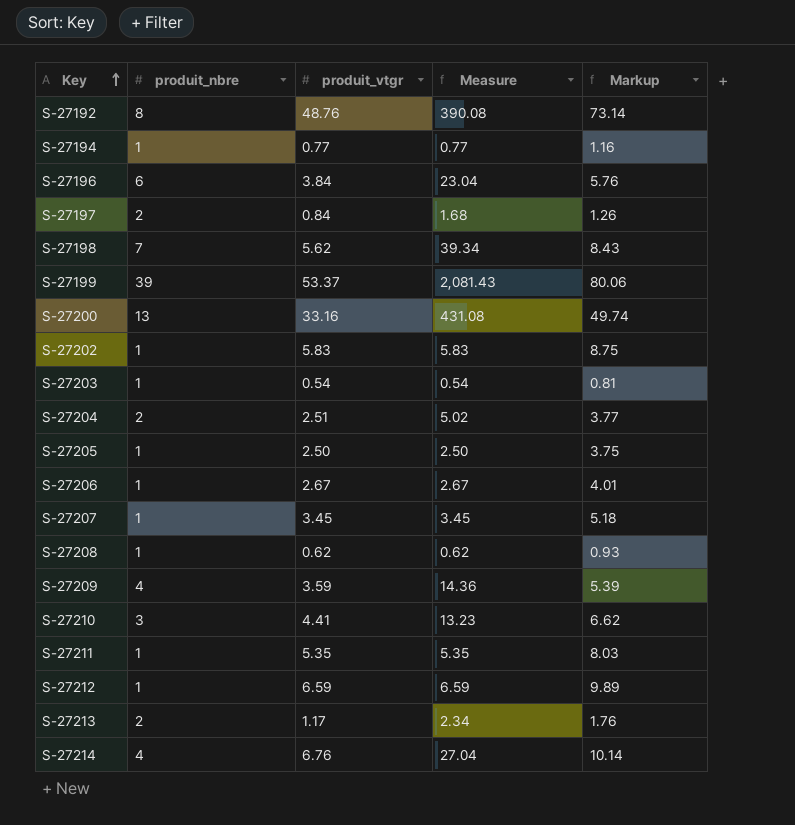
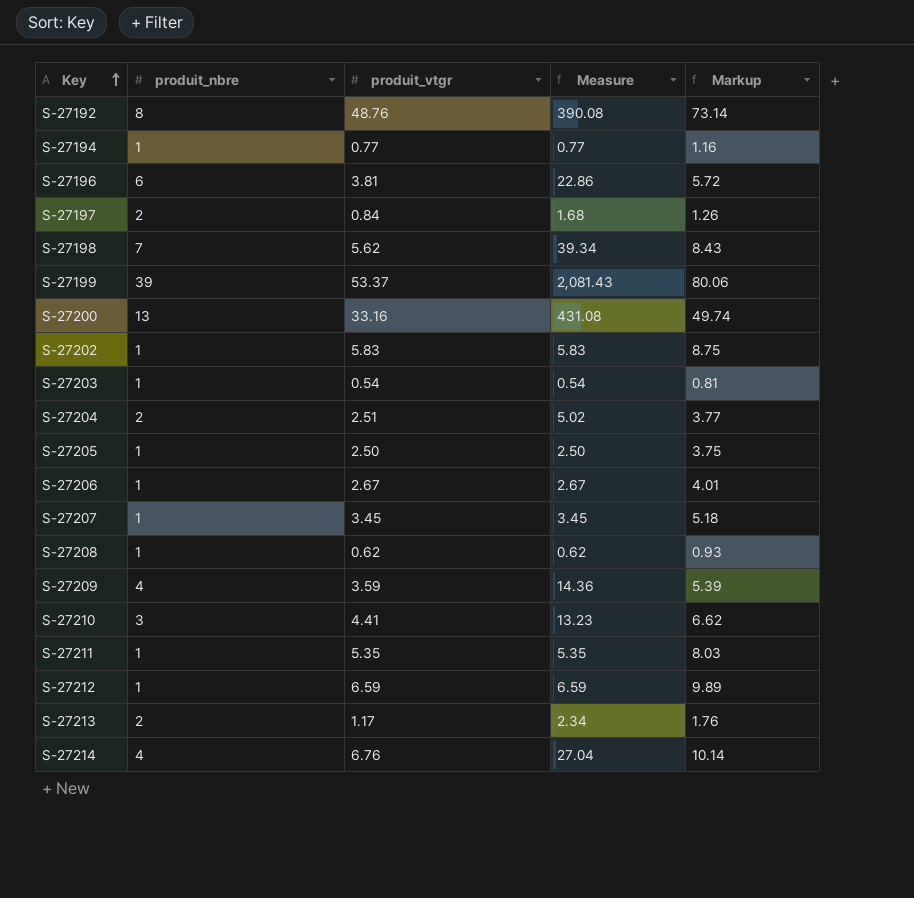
S-27196 | produit_vtgr: 3.84 -> 3.81
S-27196 | Measure: 23.04 -> 22.86
S-27196 | Markup: 5.76 -> 5.72

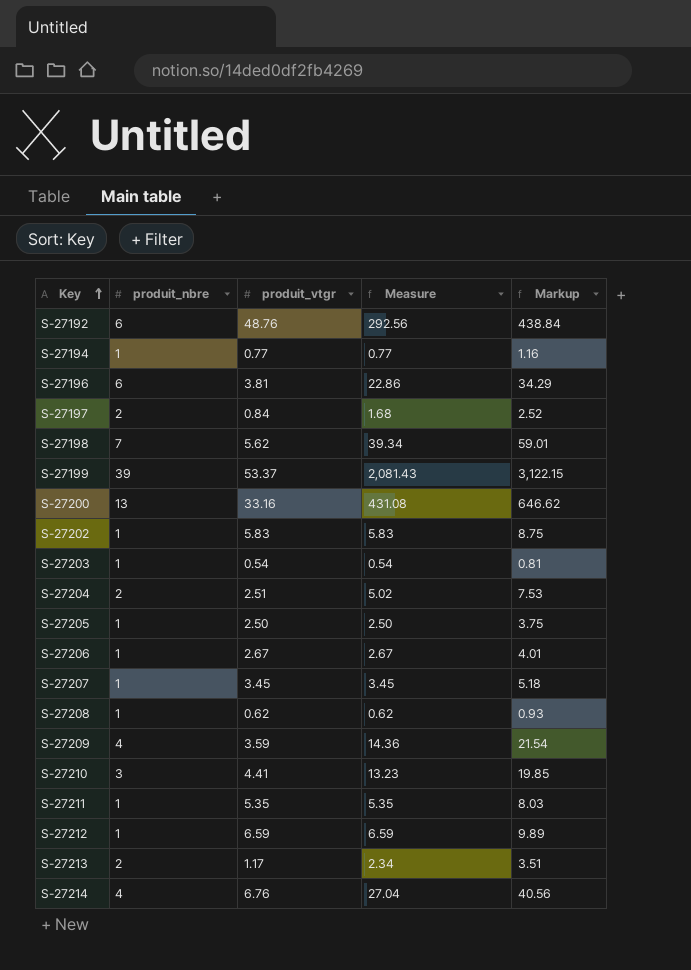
column Markup | formula: [produit_vtgr] * 1.5 -> [Measure] * 1.5
S-27192 | produit_nbre: 8 -> 6
S-27192 | Measure: 390.08 -> 292.56

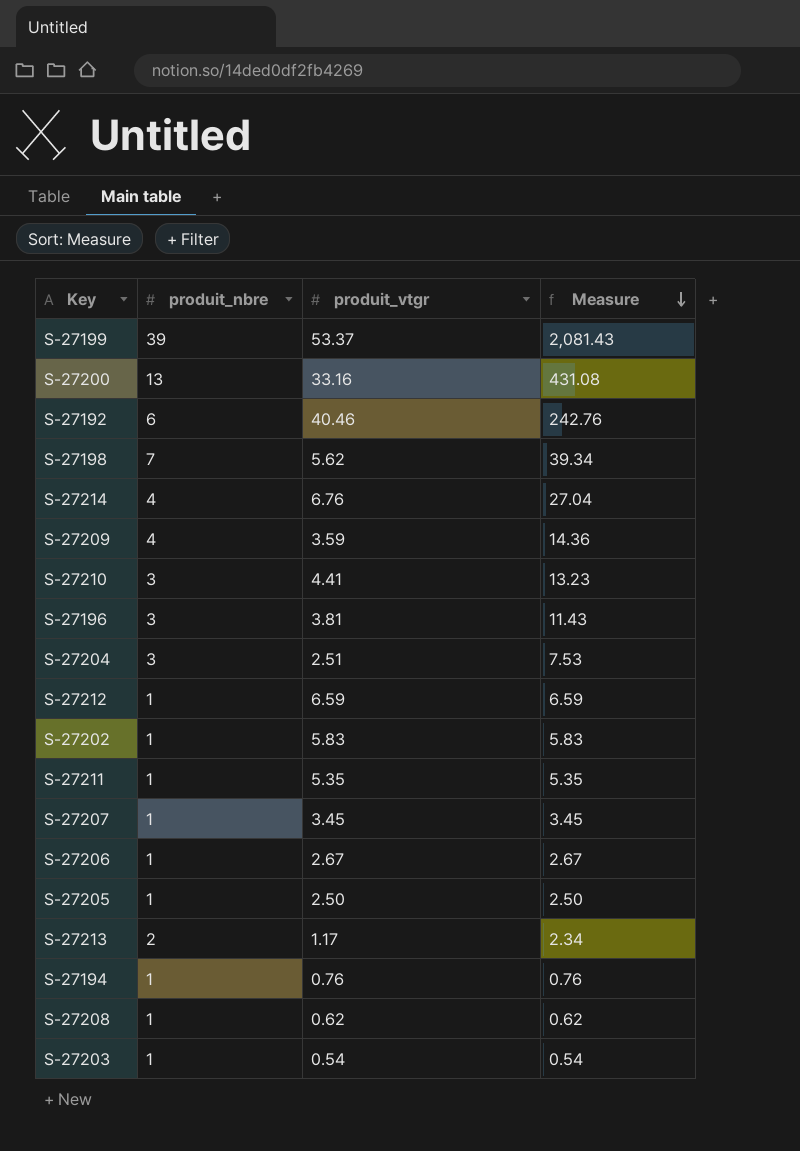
row order: Key ascending -> Measure descending
column Markup | formula: [Measure] * 1.5 -> none
row S-27197: 2 | 0.84 | 1.68 | 2.52 -> none
S-27192 | produit_vtgr: 48.76 -> 40.46
S-27192 | Measure: 292.56 -> 242.76
S-27196 | produit_nbre: 6 -> 3
S-27196 | Measure: 22.86 -> 11.43
S-27204 | produit_nbre: 2 -> 3
S-27204 | Measure: 5.02 -> 7.53
S-27194 | produit_vtgr: 0.77 -> 0.76
S-27194 | Measure: 0.77 -> 0.76

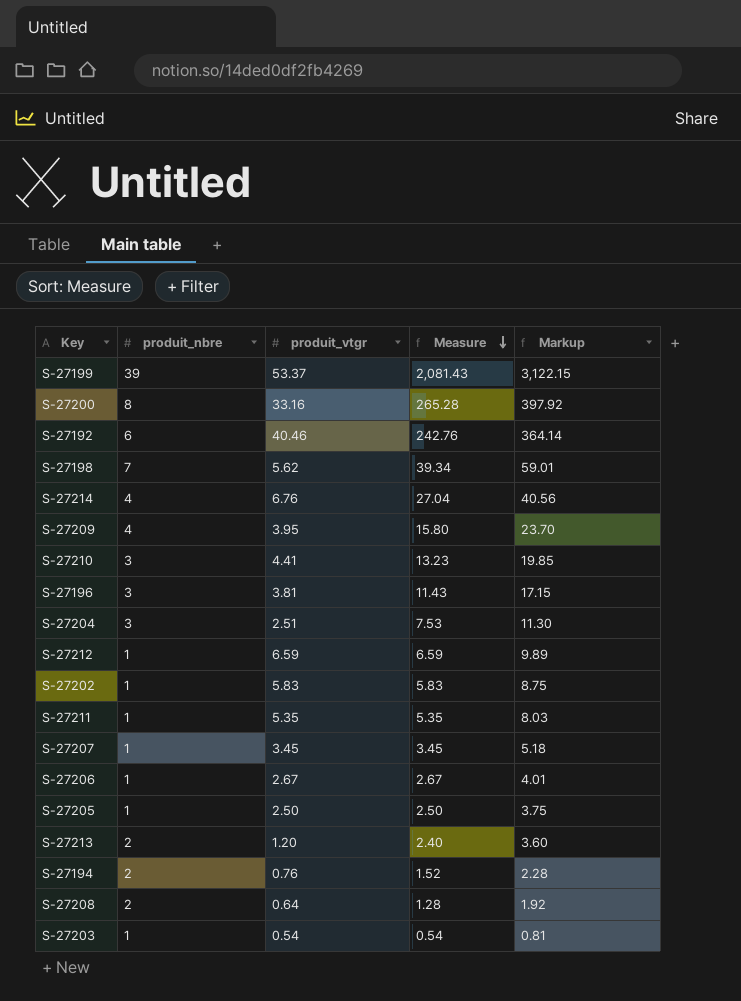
column Markup | formula: none -> [Measure] * 1.5
S-27200 | produit_nbre: 13 -> 8
S-27200 | Measure: 431.08 -> 265.28
S-27209 | produit_vtgr: 3.59 -> 3.95
S-27209 | Measure: 14.36 -> 15.80
S-27213 | produit_vtgr: 1.17 -> 1.20
S-27213 | Measure: 2.34 -> 2.40
S-27194 | produit_nbre: 1 -> 2
S-27194 | Measure: 0.76 -> 1.52
S-27208 | produit_nbre: 1 -> 2
S-27208 | produit_vtgr: 0.62 -> 0.64
S-27208 | Measure: 0.62 -> 1.28

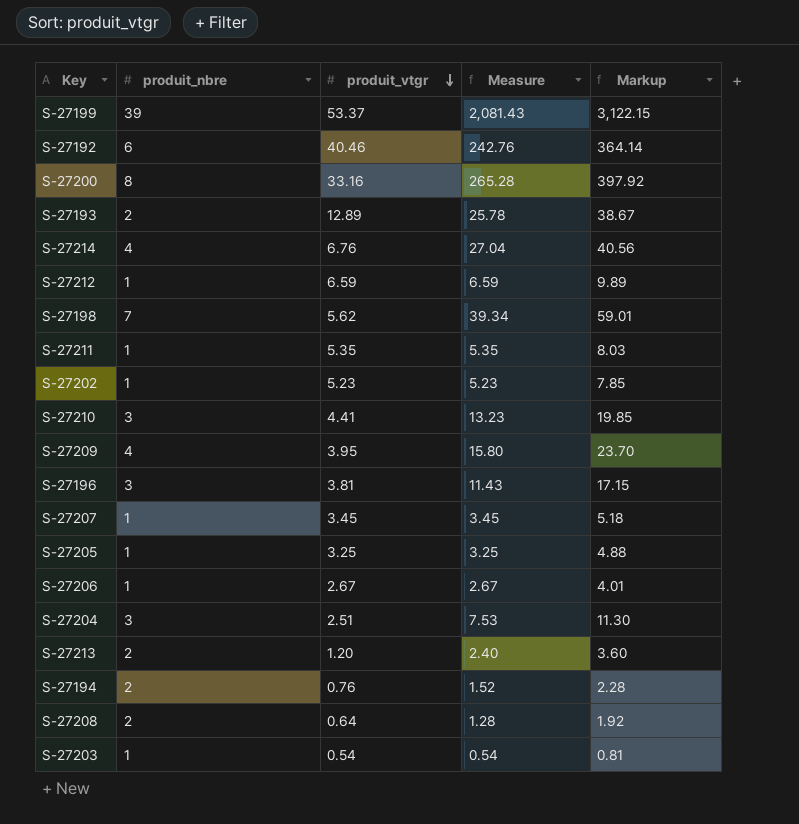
row order: Measure descending -> produit_vtgr descending
row S-27193: none -> 2 | 12.89 | 25.78 | 38.67
S-27202 | produit_vtgr: 5.83 -> 5.23
S-27202 | Measure: 5.83 -> 5.23
S-27202 | Markup: 8.75 -> 7.85
S-27205 | produit_vtgr: 2.50 -> 3.25
S-27205 | Measure: 2.50 -> 3.25
S-27205 | Markup: 3.75 -> 4.88

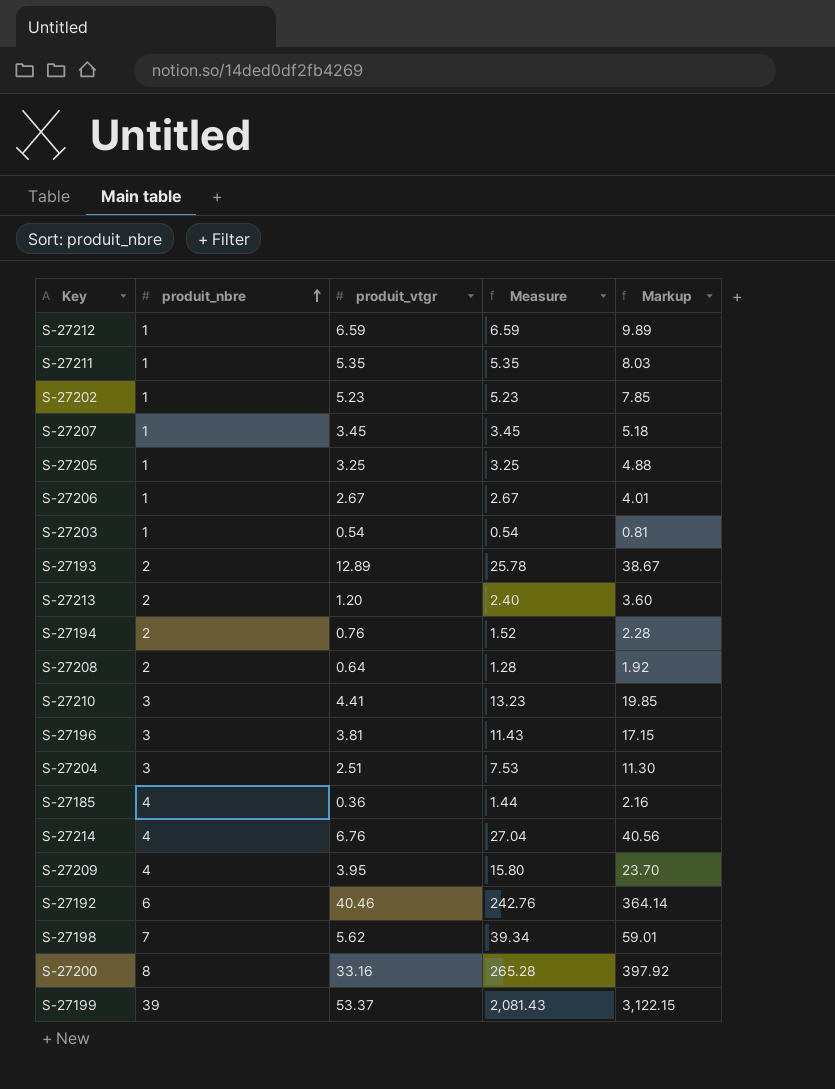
row order: produit_vtgr descending -> produit_nbre ascending
row S-27185: none -> 4 | 0.36 | 1.44 | 2.16

